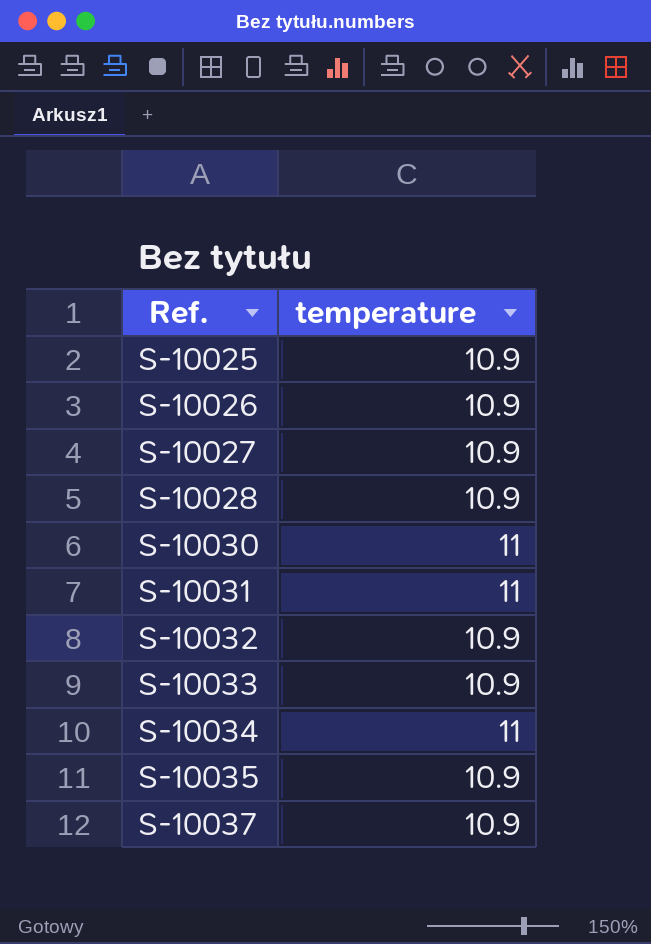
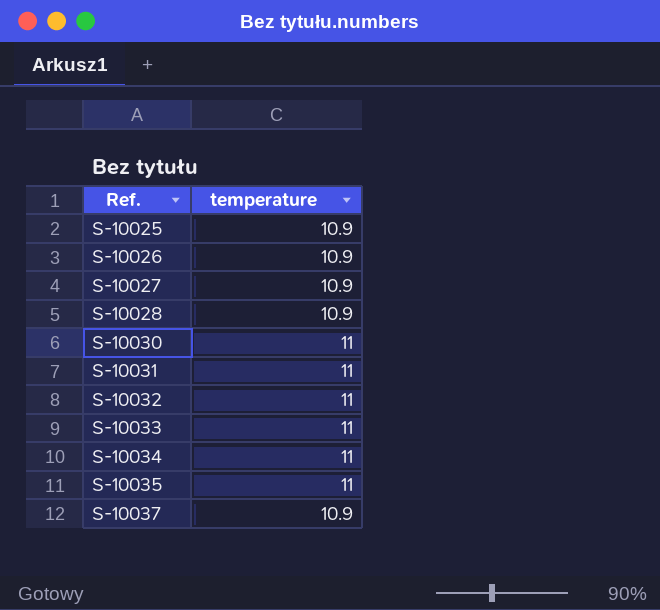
S-10032 | temperature: 10.9 -> 11
S-10033 | temperature: 10.9 -> 11
S-10035 | temperature: 10.9 -> 11

